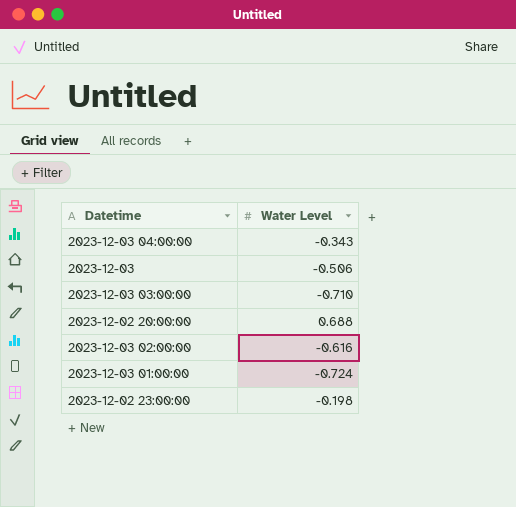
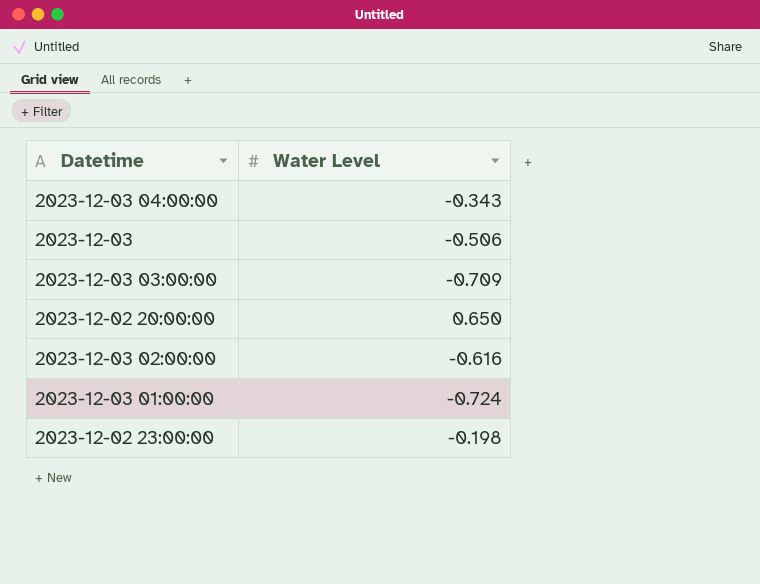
2023-12-03 03:00:00 | Water Level: -0.710 -> -0.709
2023-12-02 20:00:00 | Water Level: 0.688 -> 0.650

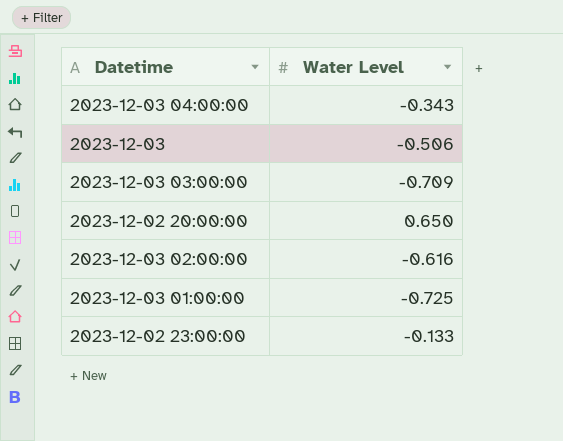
2023-12-03 01:00:00 | Water Level: -0.724 -> -0.725
2023-12-02 23:00:00 | Water Level: -0.198 -> -0.133

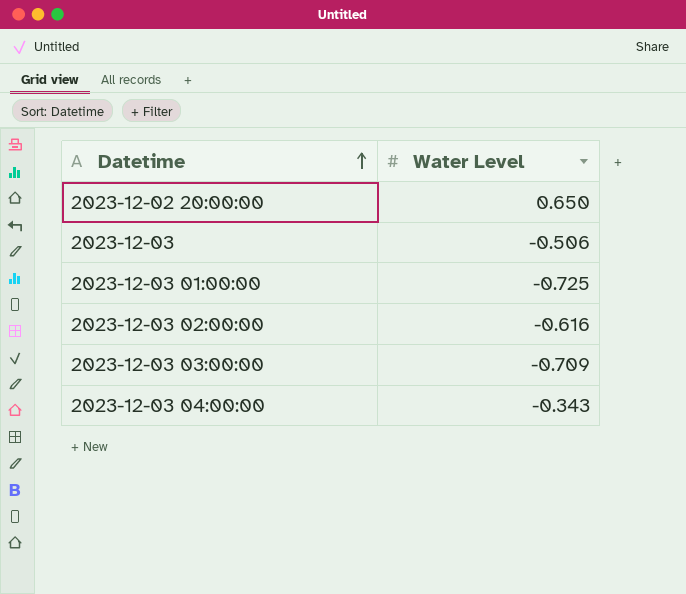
row order: none -> Datetime ascending
row 2023-12-02 23:00:00: -0.133 -> none

